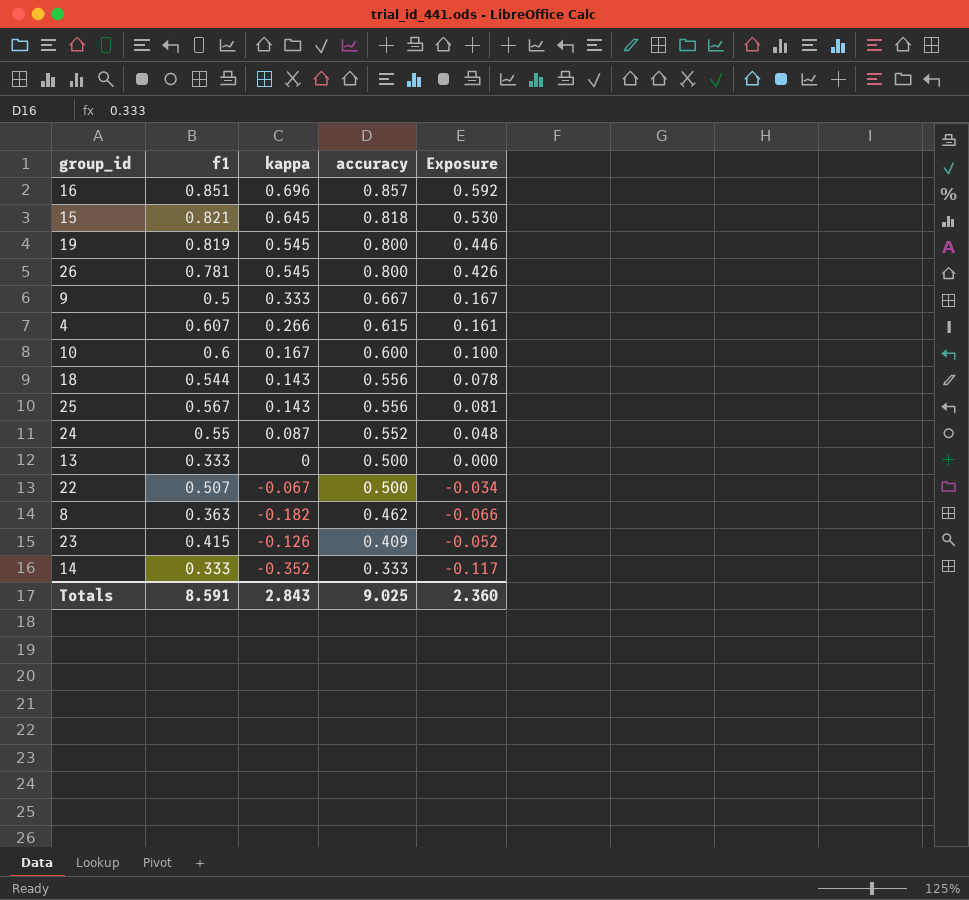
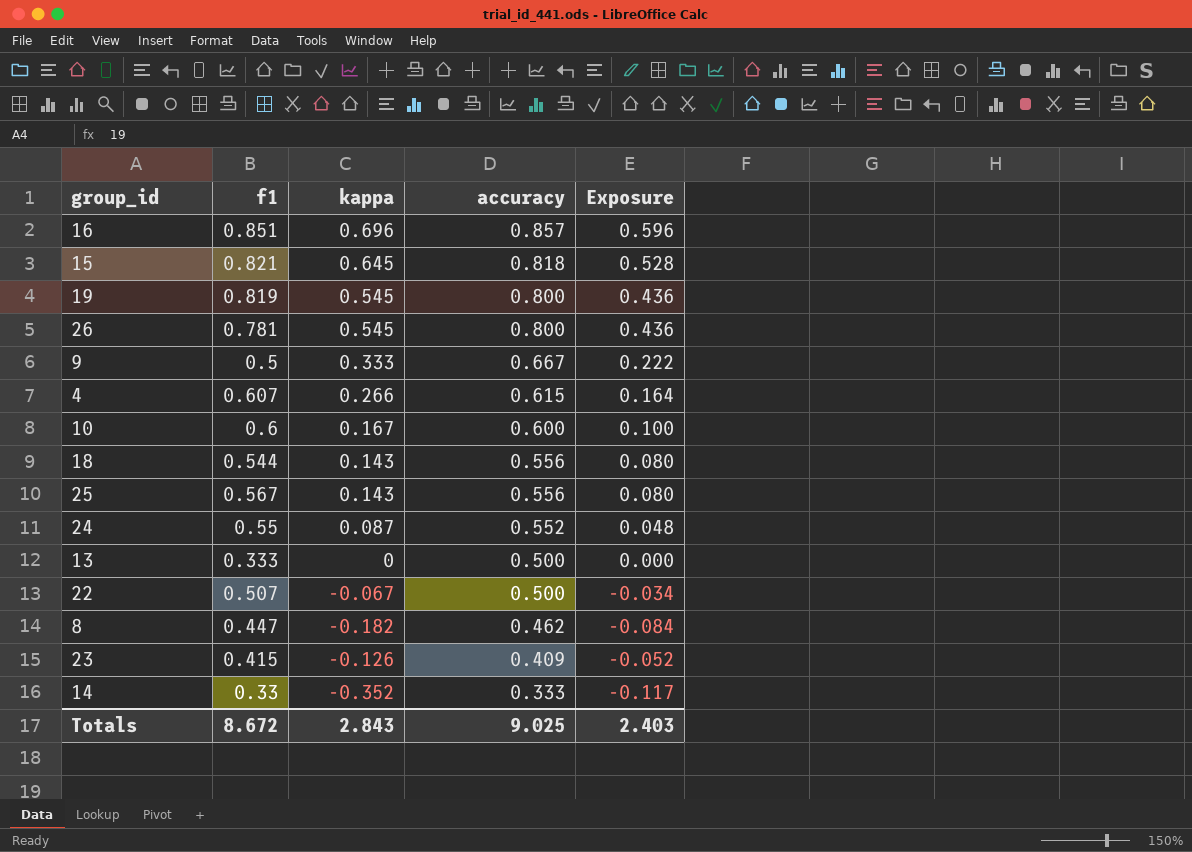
column Exposure | formula: [f1] * [kappa] -> [kappa] * [accuracy]
8 | f1: 0.363 -> 0.447
14 | f1: 0.333 -> 0.33
Totals | f1: 8.591 -> 8.672
Totals | Exposure: 2.360 -> 2.403

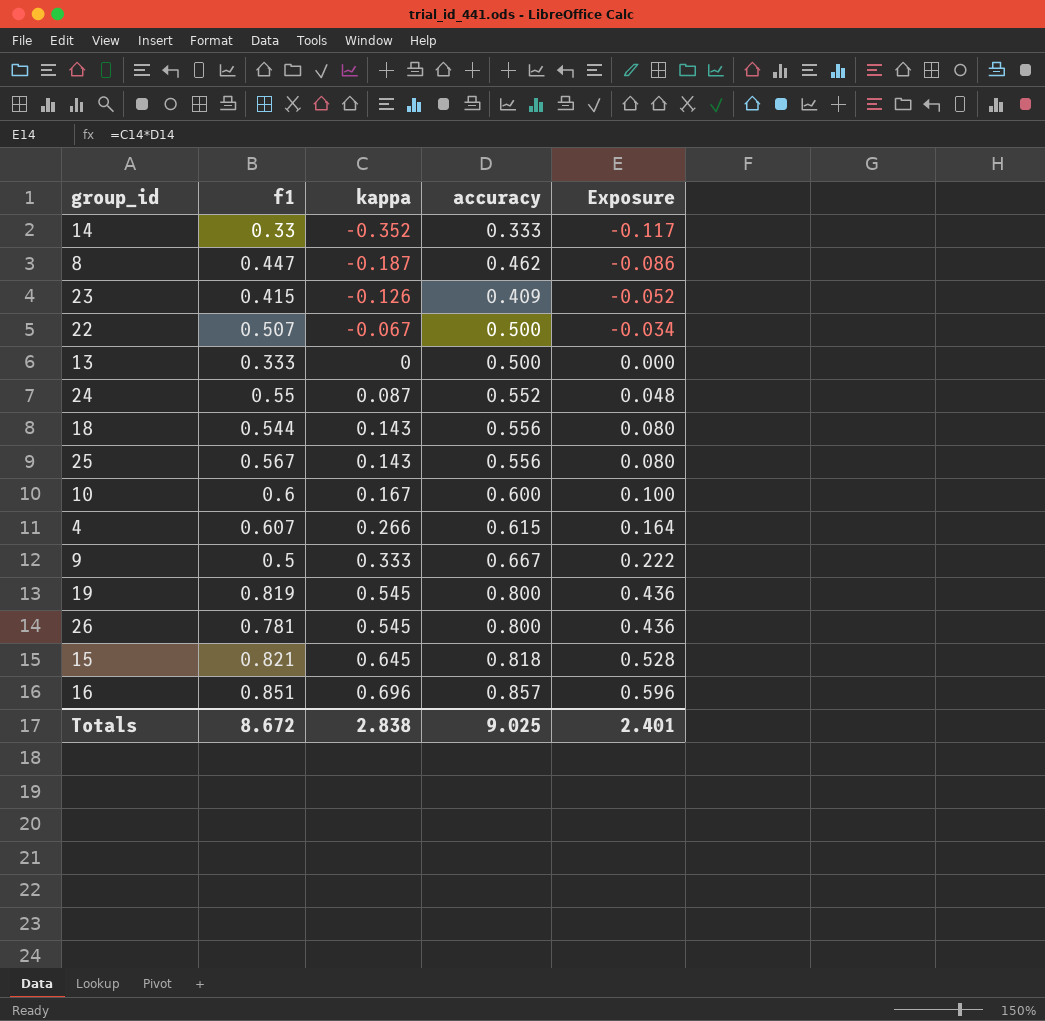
row order: accuracy descending -> kappa ascending
8 | kappa: -0.182 -> -0.187
8 | Exposure: -0.084 -> -0.086
Totals | kappa: 2.843 -> 2.838
Totals | Exposure: 2.403 -> 2.401

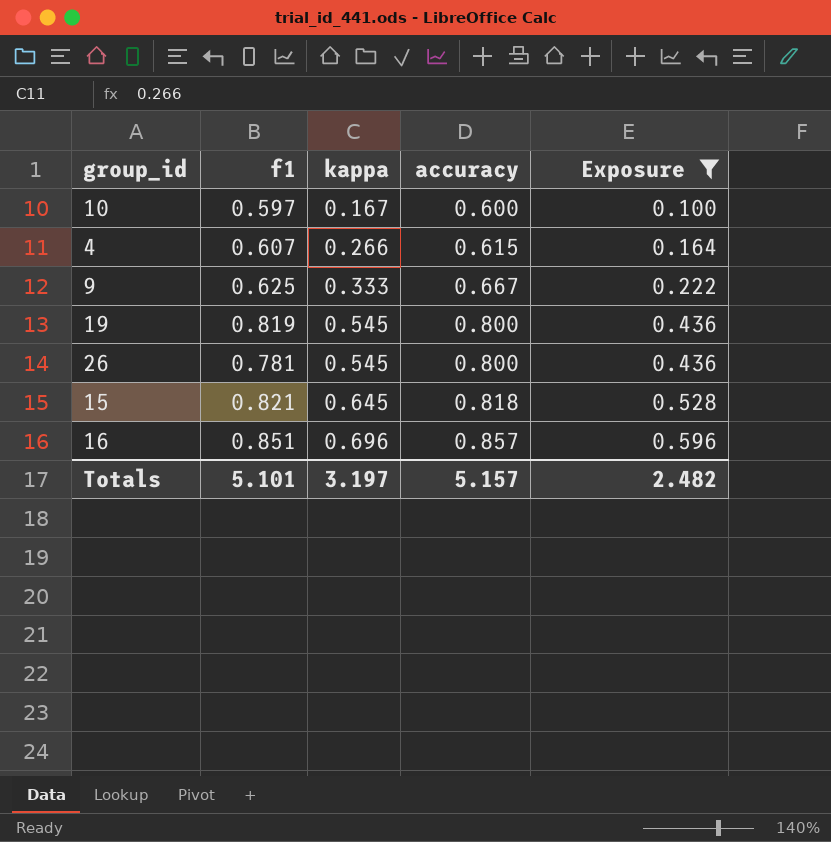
filter: none -> Exposure >= 0.100
10 | f1: 0.6 -> 0.597
9 | f1: 0.5 -> 0.625
Totals | f1: 8.672 -> 5.101
Totals | kappa: 2.838 -> 3.197
Totals | accuracy: 9.025 -> 5.157
Totals | Exposure: 2.401 -> 2.482

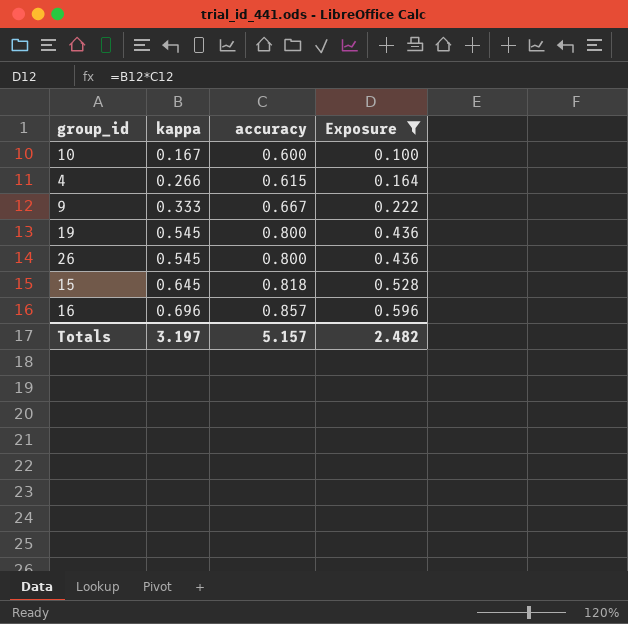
column f1 | position: 2 -> none

